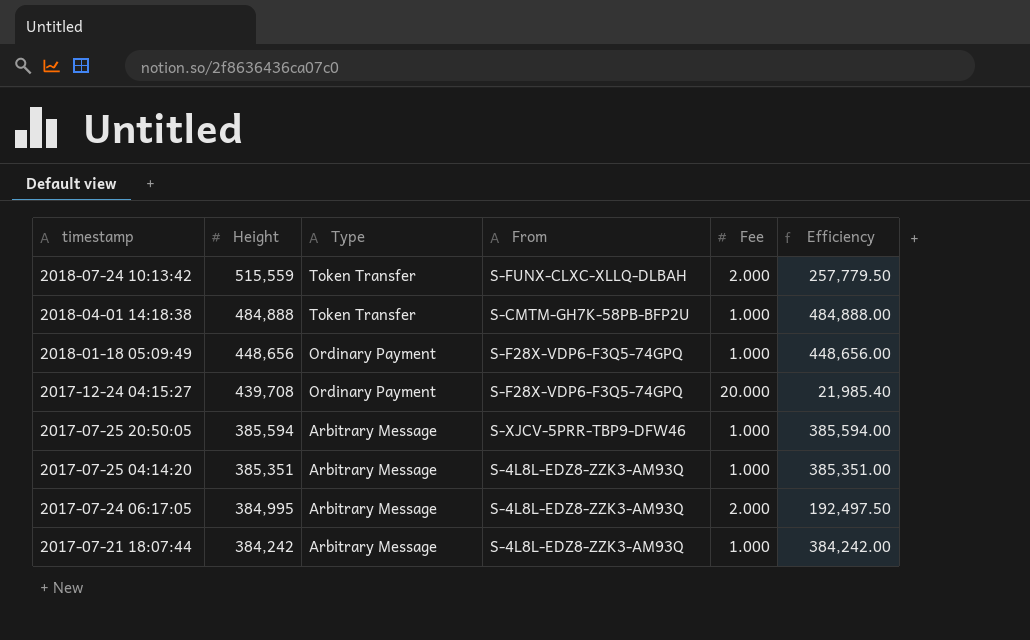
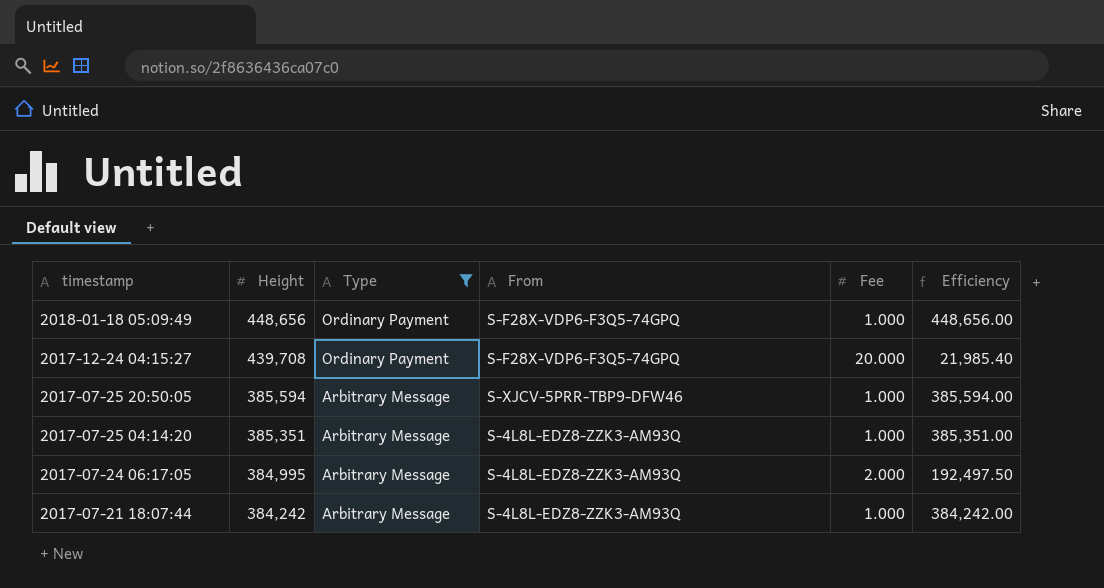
filter: none -> Type != Token Transfer

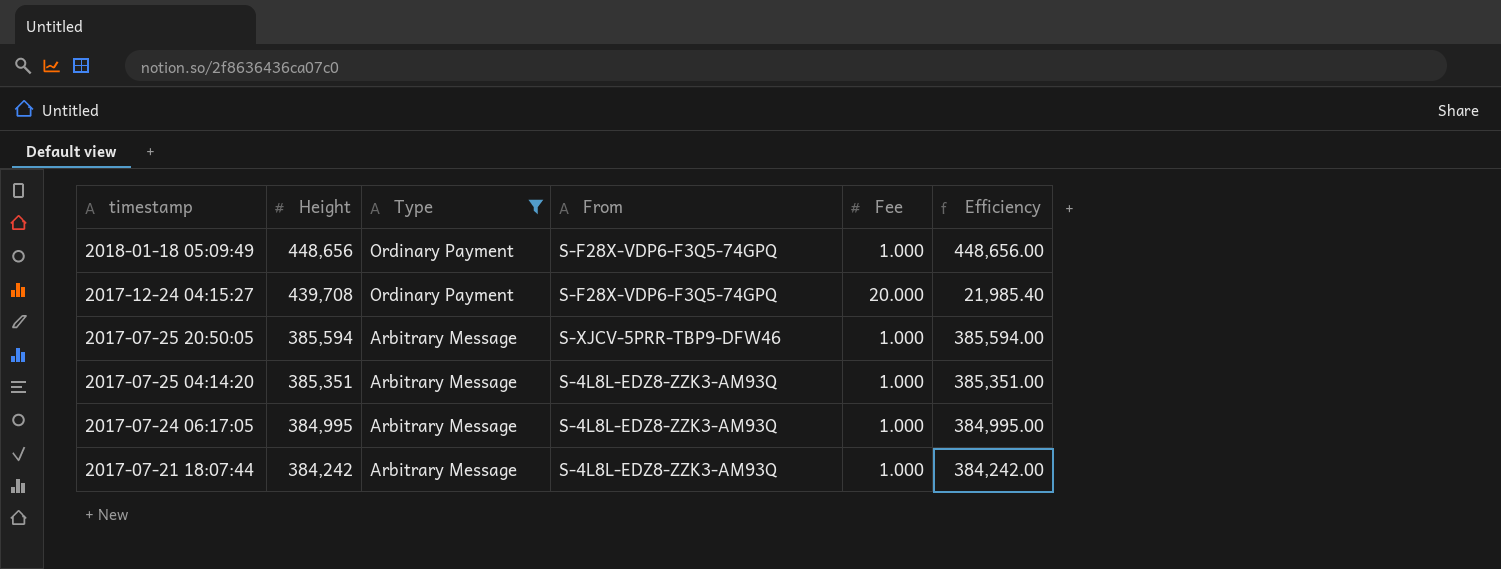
2017-07-24 06:17:05 | Fee: 2.000 -> 1.000
2017-07-24 06:17:05 | Efficiency: 192,497.50 -> 384,995.00

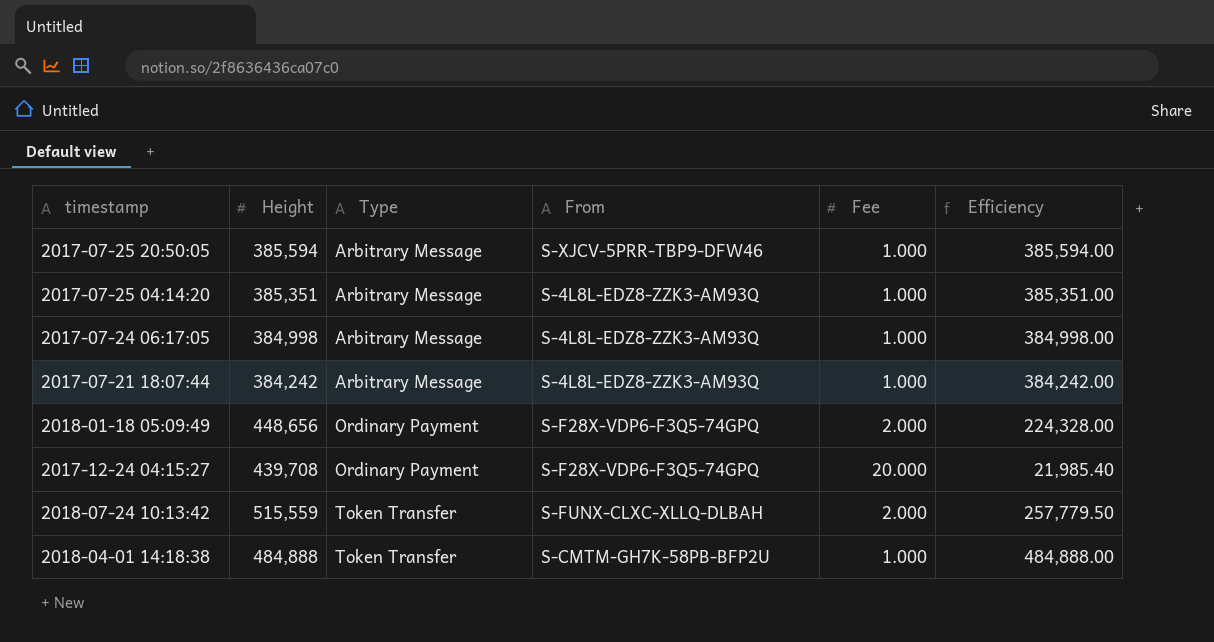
filter: Type != Token Transfer -> none
row order: timestamp descending -> Type ascending
2017-07-24 06:17:05 | Height: 384,995 -> 384,998
2017-07-24 06:17:05 | Efficiency: 384,995.00 -> 384,998.00
2018-01-18 05:09:49 | Fee: 1.000 -> 2.000
2018-01-18 05:09:49 | Efficiency: 448,656.00 -> 224,328.00

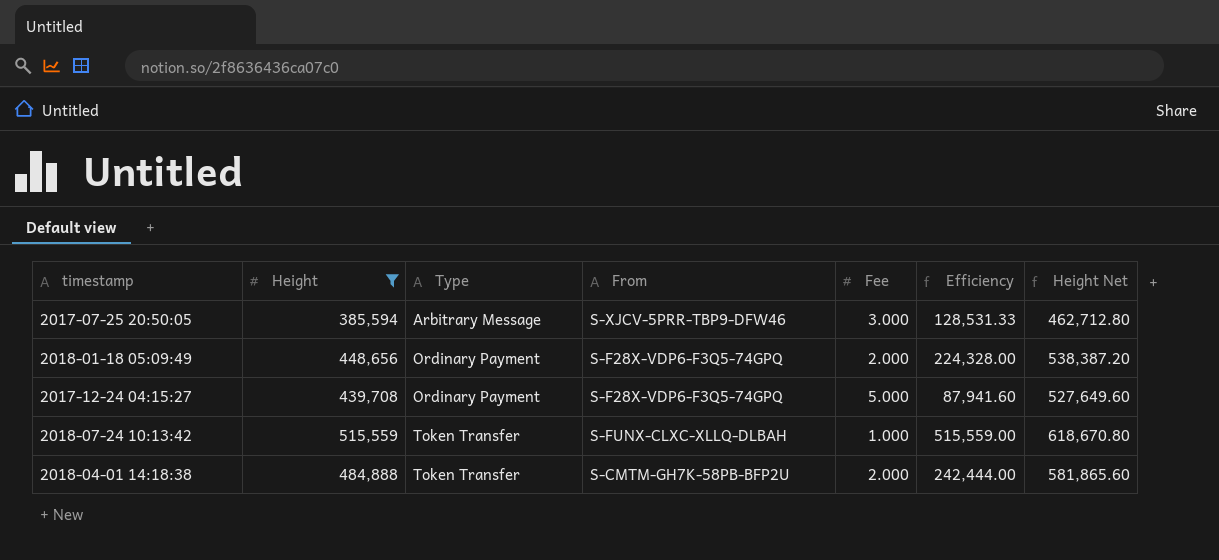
filter: none -> Height >= 385,594
column Height Net | formula: none -> [Height] * 1.2
2017-07-25 20:50:05 | Fee: 1.000 -> 3.000
2017-07-25 20:50:05 | Efficiency: 385,594.00 -> 128,531.33
2017-12-24 04:15:27 | Fee: 20.000 -> 5.000
2017-12-24 04:15:27 | Efficiency: 21,985.40 -> 87,941.60
2018-07-24 10:13:42 | Fee: 2.000 -> 1.000
2018-07-24 10:13:42 | Efficiency: 257,779.50 -> 515,559.00
2018-04-01 14:18:38 | Fee: 1.000 -> 2.000
2018-04-01 14:18:38 | Efficiency: 484,888.00 -> 242,444.00

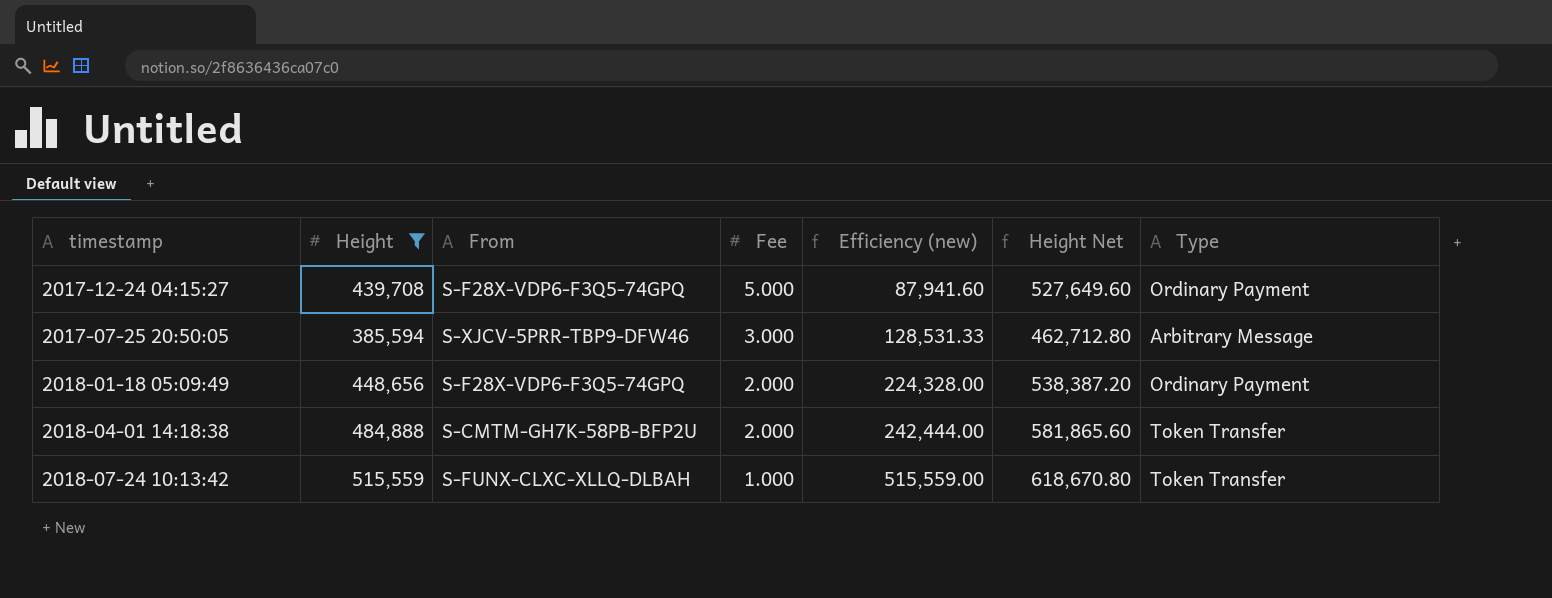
row order: Type ascending -> Fee descending
column name: Efficiency -> Efficiency (new)
column Type | position: 3 -> 7

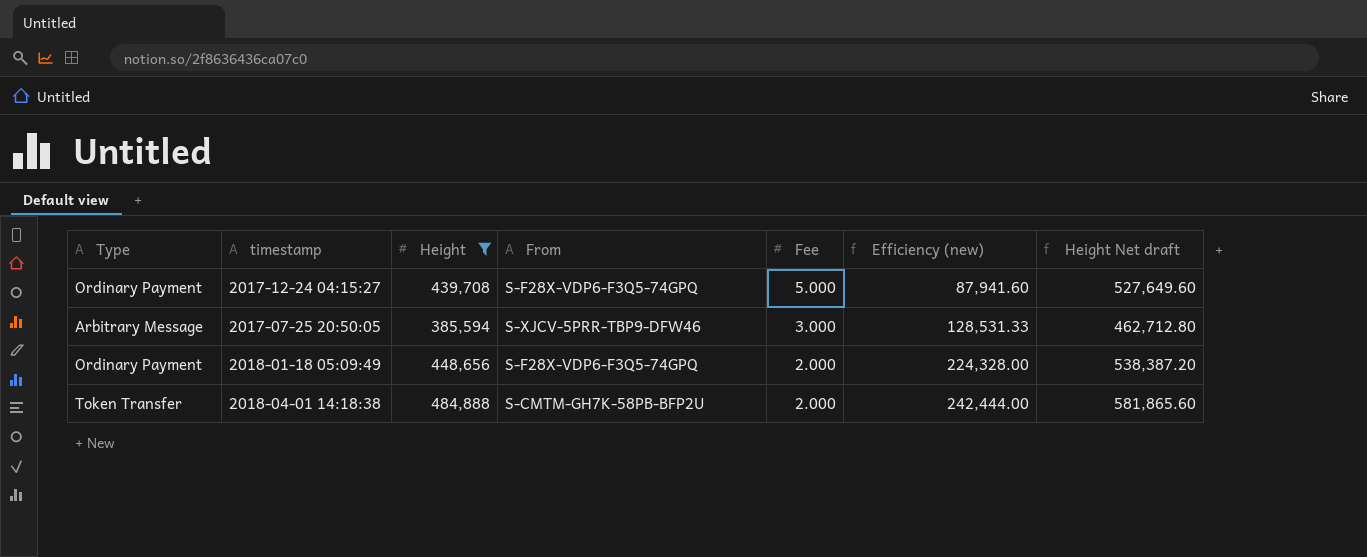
column Type | position: 7 -> 1
column name: Height Net -> Height Net draft
row 2018-07-24 10:13:42: 515,559 | S-FUNX-CLXC-XLLQ-DLBAH | 1.000 | 515,559.00 | 618,670.80 | Token Transfer -> none

